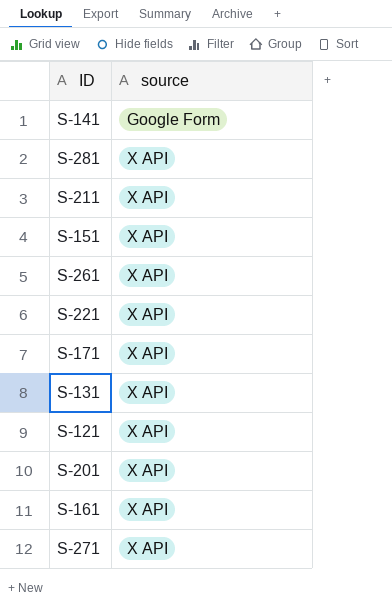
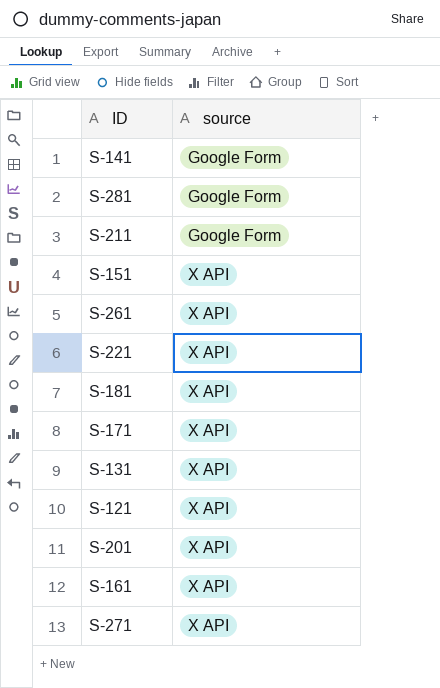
S-281 | source: X API -> Google Form
S-211 | source: X API -> Google Form
row S-181: none -> X API

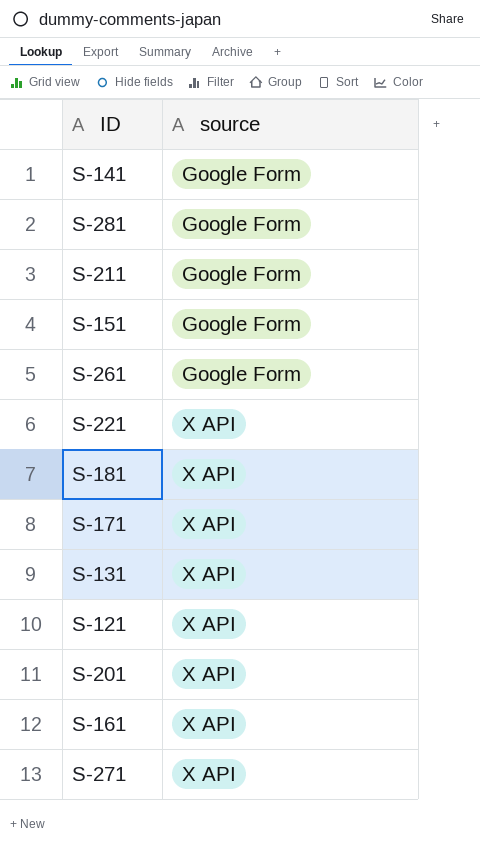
S-151 | source: X API -> Google Form
S-261 | source: X API -> Google Form

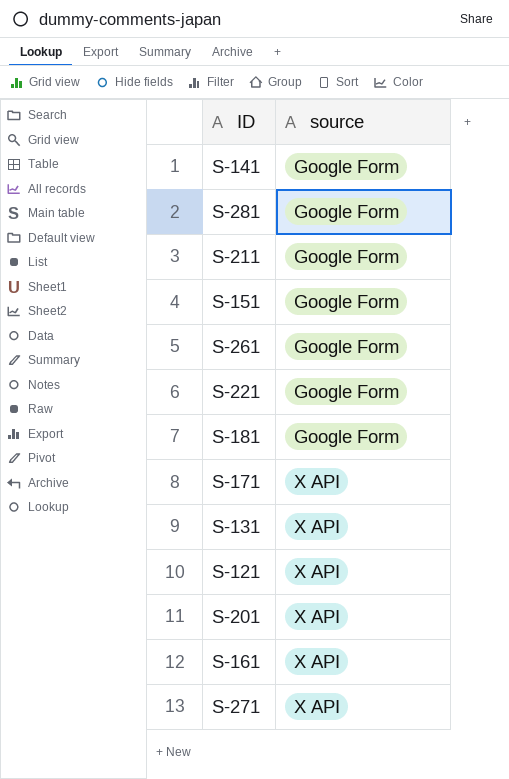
S-221 | source: X API -> Google Form
S-181 | source: X API -> Google Form

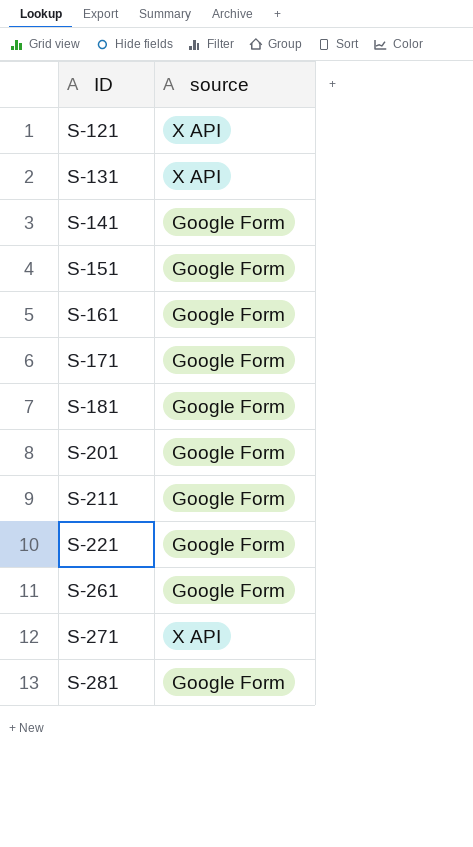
row order: source ascending -> ID ascending
S-161 | source: X API -> Google Form
S-171 | source: X API -> Google Form
S-201 | source: X API -> Google Form

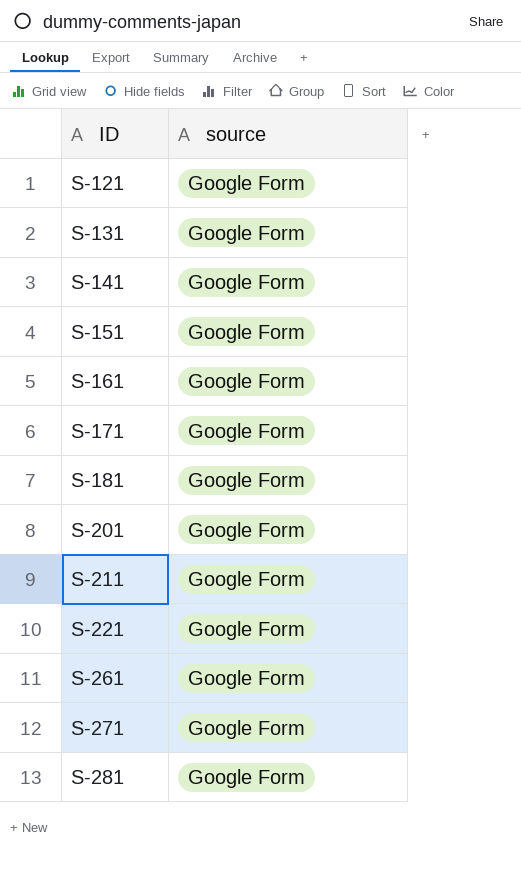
S-121 | source: X API -> Google Form
S-131 | source: X API -> Google Form
S-271 | source: X API -> Google Form

